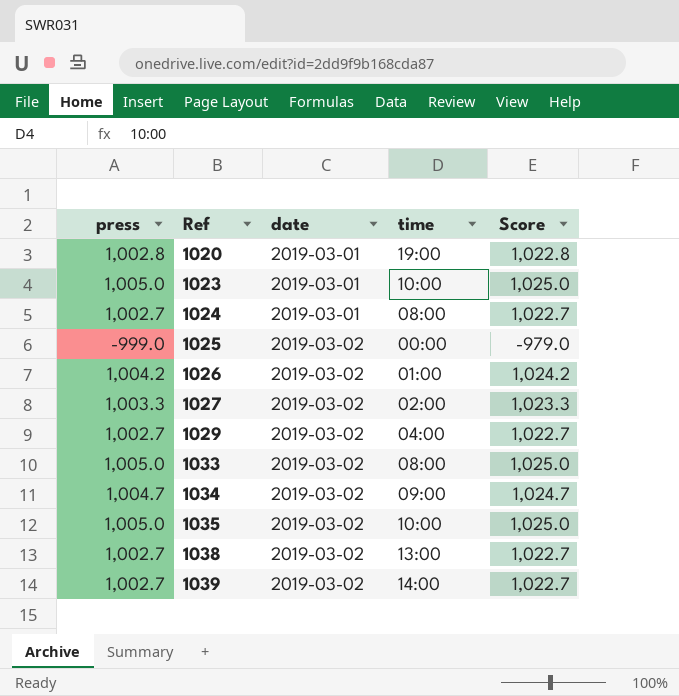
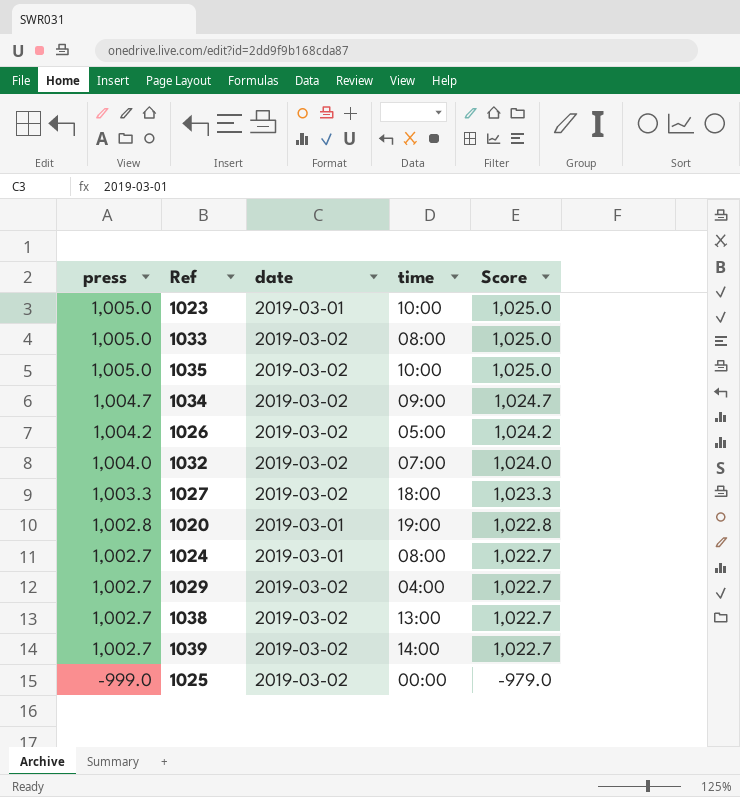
row order: Ref ascending -> press descending
1026 | time: 01:00 -> 05:00
row 1032: none -> 1,004.0 | 2019-03-02 | 07:00 | 1,024.0
1027 | time: 02:00 -> 18:00

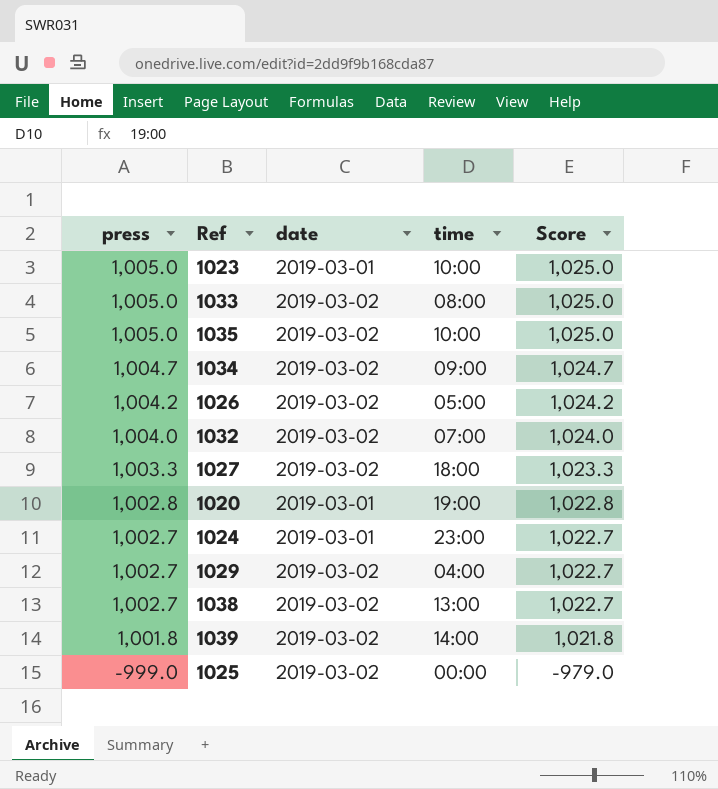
1024 | time: 08:00 -> 23:00
1039 | press: 1,002.7 -> 1,001.8
1039 | Score: 1,022.7 -> 1,021.8

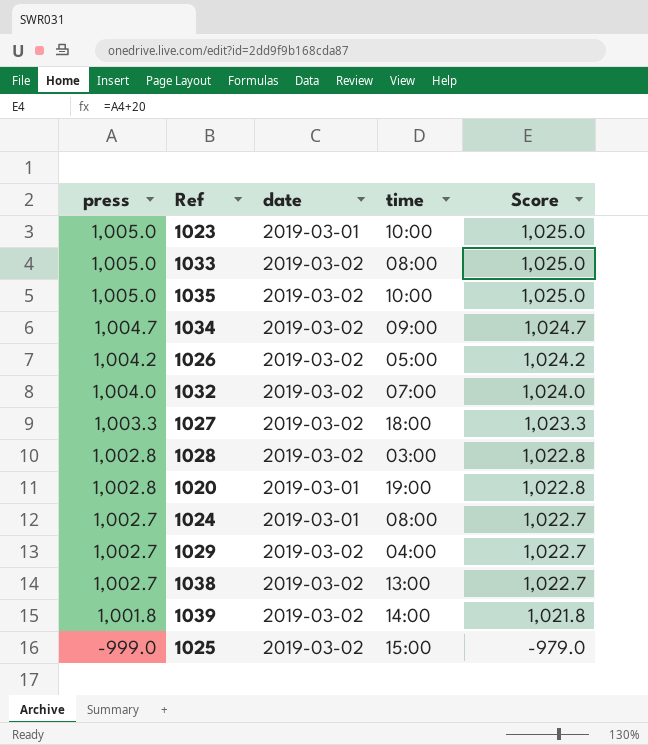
row 1028: none -> 1,002.8 | 2019-03-02 | 03:00 | 1,022.8
1024 | time: 23:00 -> 08:00
1025 | time: 00:00 -> 15:00

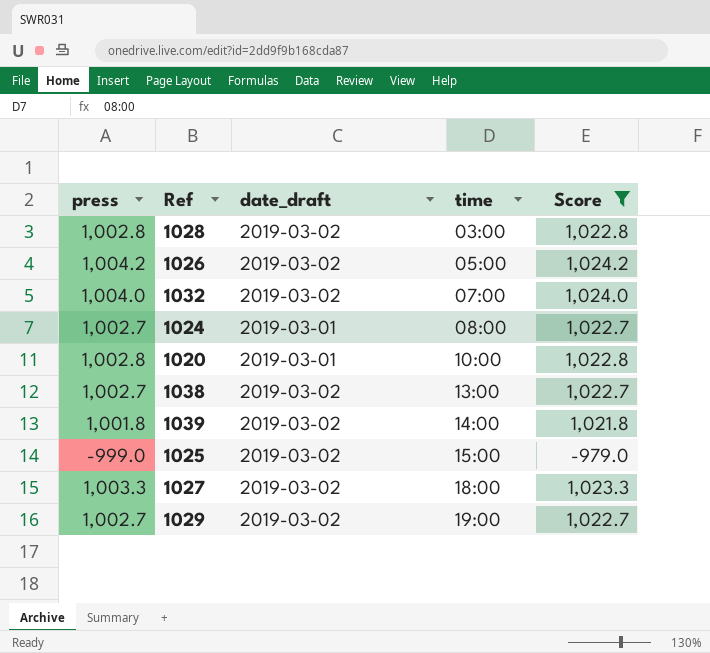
filter: none -> Score <= 1,024.2
row order: press descending -> time ascending
column name: date -> date_draft
1020 | time: 19:00 -> 10:00
1029 | time: 04:00 -> 19:00

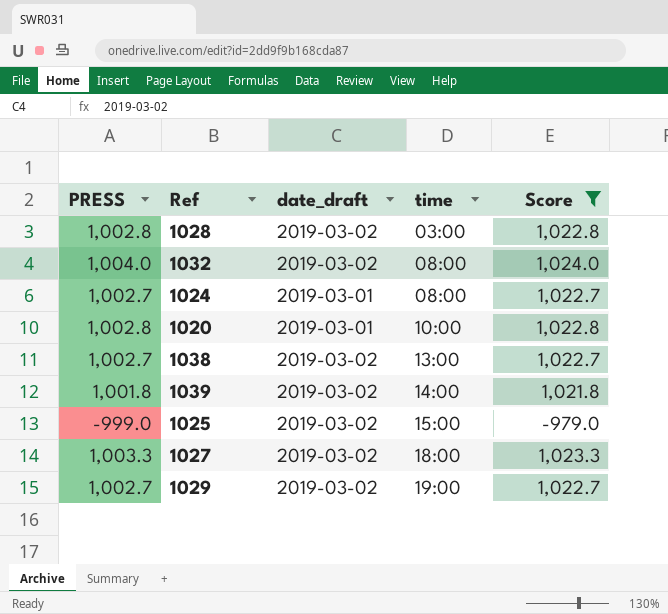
column name: press -> PRESS
row 1026: 1,004.2 | 2019-03-02 | 05:00 | 1,024.2 -> none
1032 | time: 07:00 -> 08:00

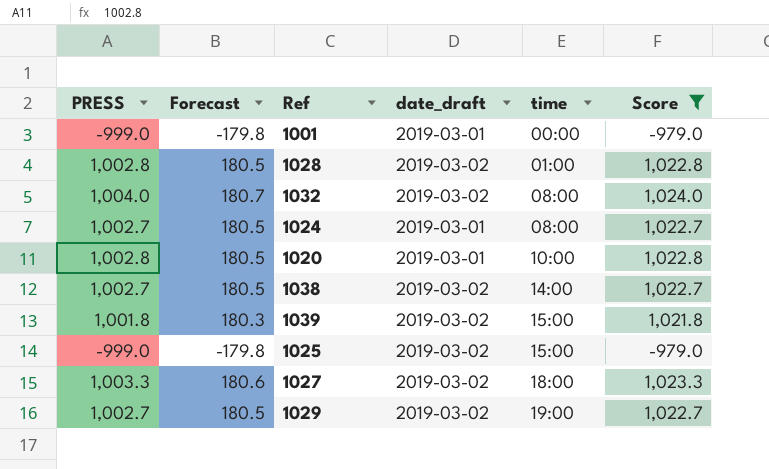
column Forecast | formula: none -> [PRESS] * 0.18
row 1001: none -> -999.0 | -179.8 | 2019-03-01 | 00:00 | -979.0
1028 | time: 03:00 -> 01:00
1038 | time: 13:00 -> 14:00
1039 | time: 14:00 -> 15:00

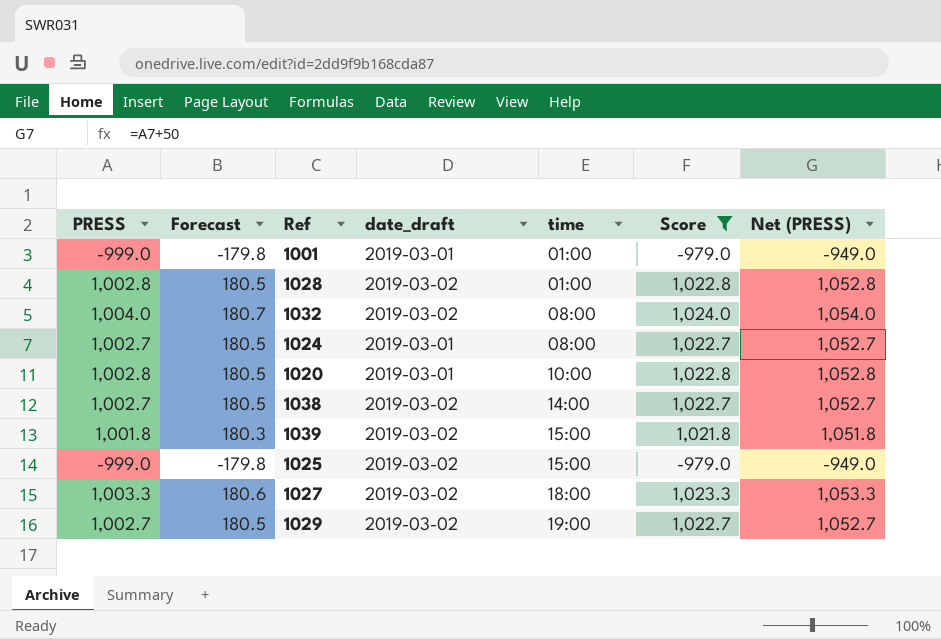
column Net (PRESS) | formula: none -> [PRESS] + 50
1001 | time: 00:00 -> 01:00

